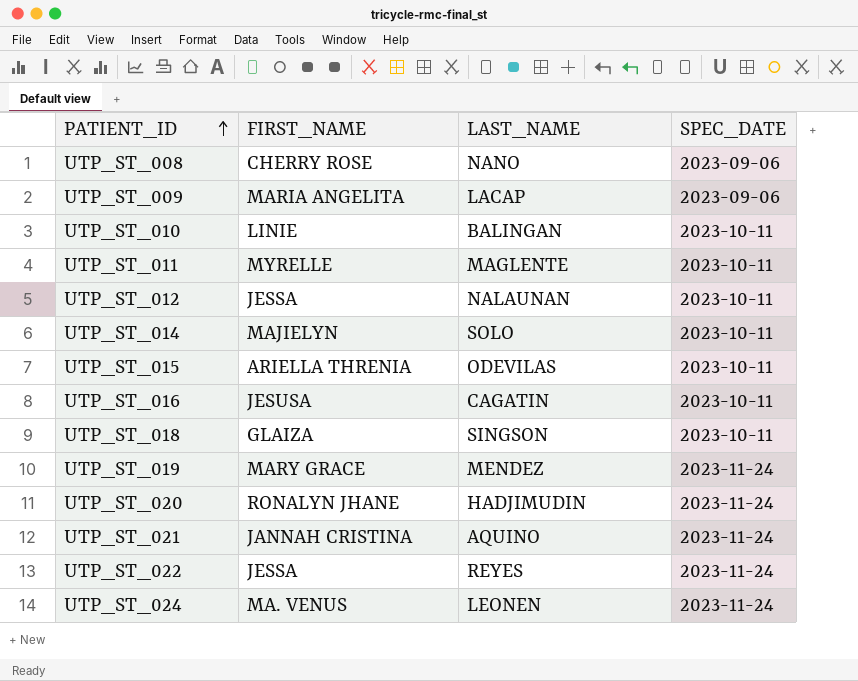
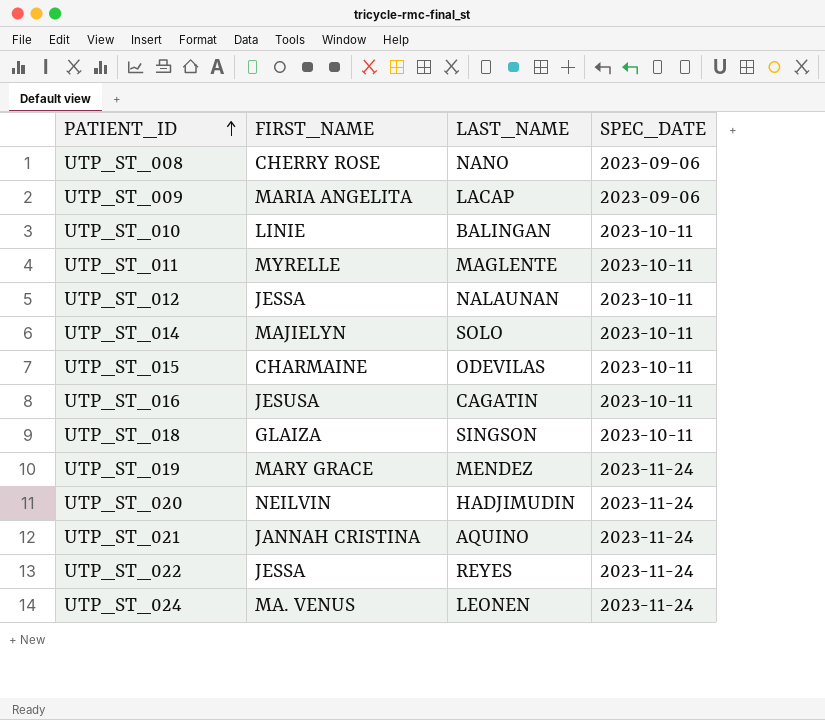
UTP_ST_015 | FIRST_NAME: ARIELLA THRENIA -> CHARMAINE
UTP_ST_020 | FIRST_NAME: RONALYN JHANE -> NEILVIN

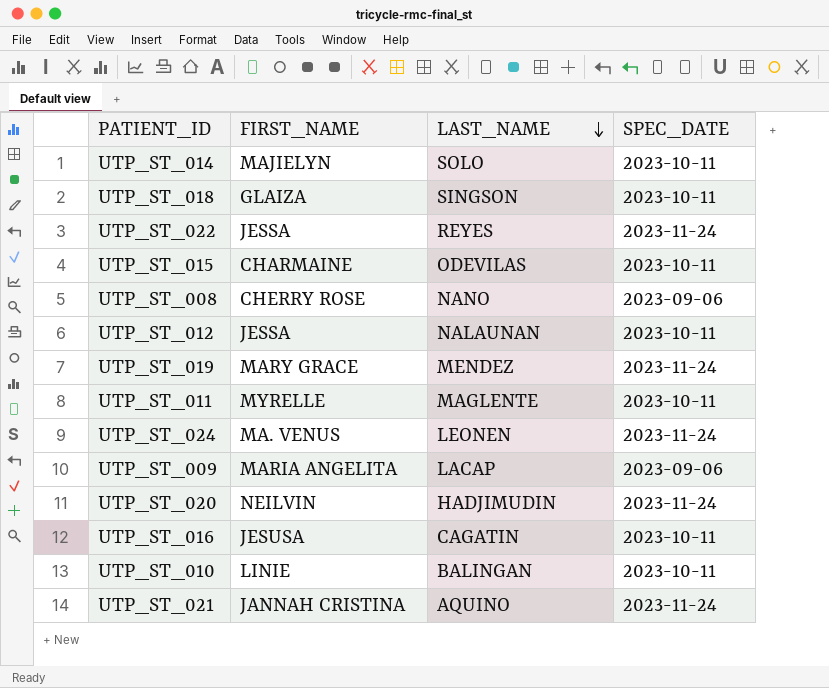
row order: PATIENT_ID ascending -> LAST_NAME descending

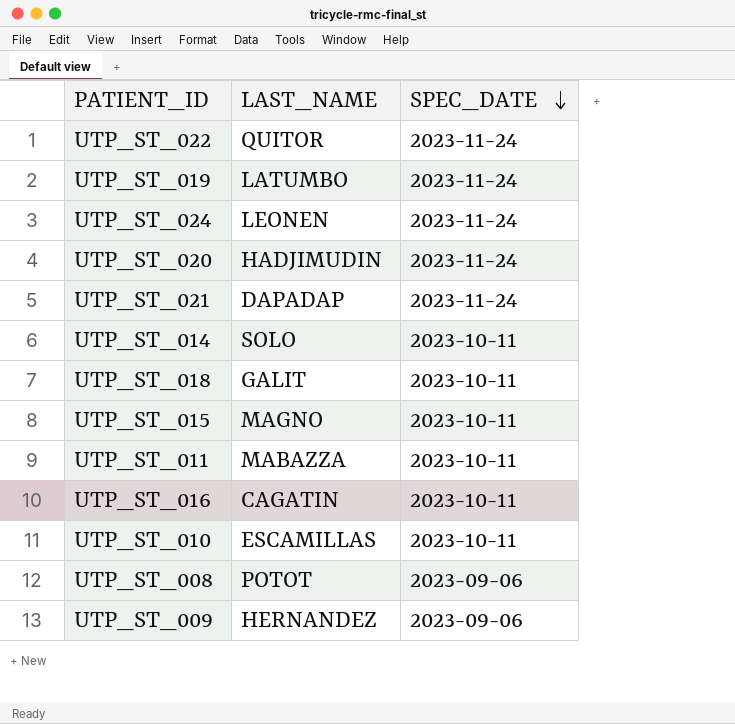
row order: LAST_NAME descending -> SPEC_DATE descending
column FIRST_NAME | position: 2 -> none
row UTP_ST_012: JESSA | NALAUNAN | 2023-10-11 -> none
UTP_ST_022 | LAST_NAME: REYES -> QUITOR
UTP_ST_019 | LAST_NAME: MENDEZ -> LATUMBO
UTP_ST_021 | LAST_NAME: AQUINO -> DAPADAP
UTP_ST_018 | LAST_NAME: SINGSON -> GALIT
UTP_ST_015 | LAST_NAME: ODEVILAS -> MAGNO
UTP_ST_011 | LAST_NAME: MAGLENTE -> MABAZZA
UTP_ST_010 | LAST_NAME: BALINGAN -> ESCAMILLAS
UTP_ST_008 | LAST_NAME: NANO -> POTOT
UTP_ST_009 | LAST_NAME: LACAP -> HERNANDEZ

